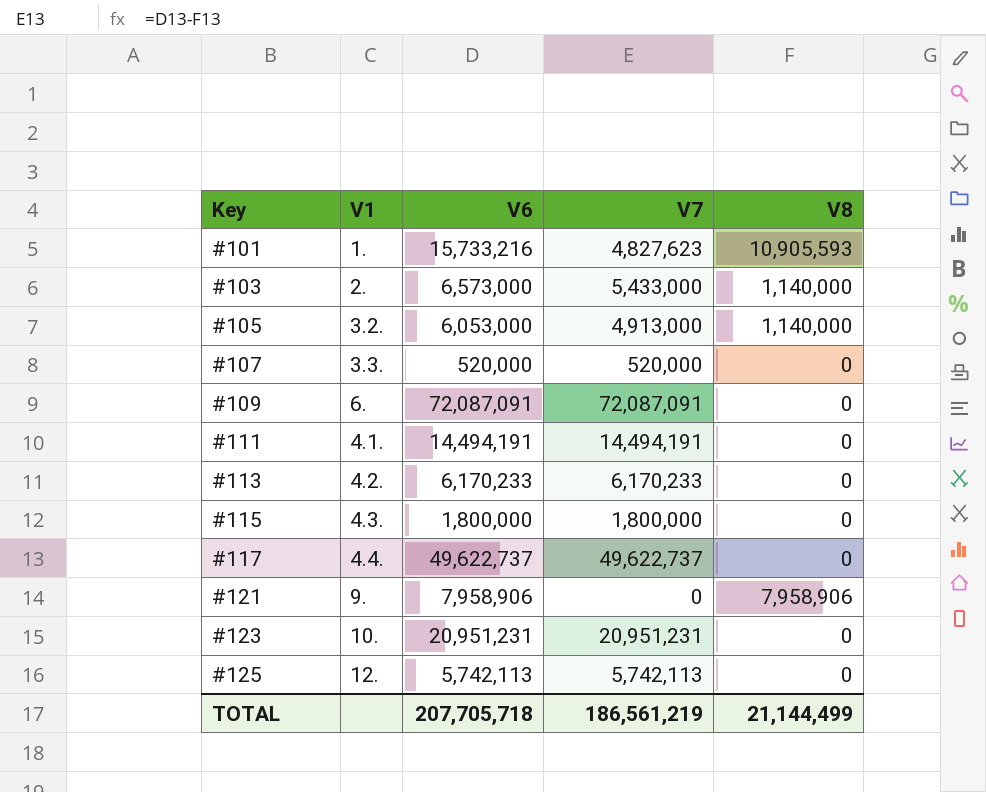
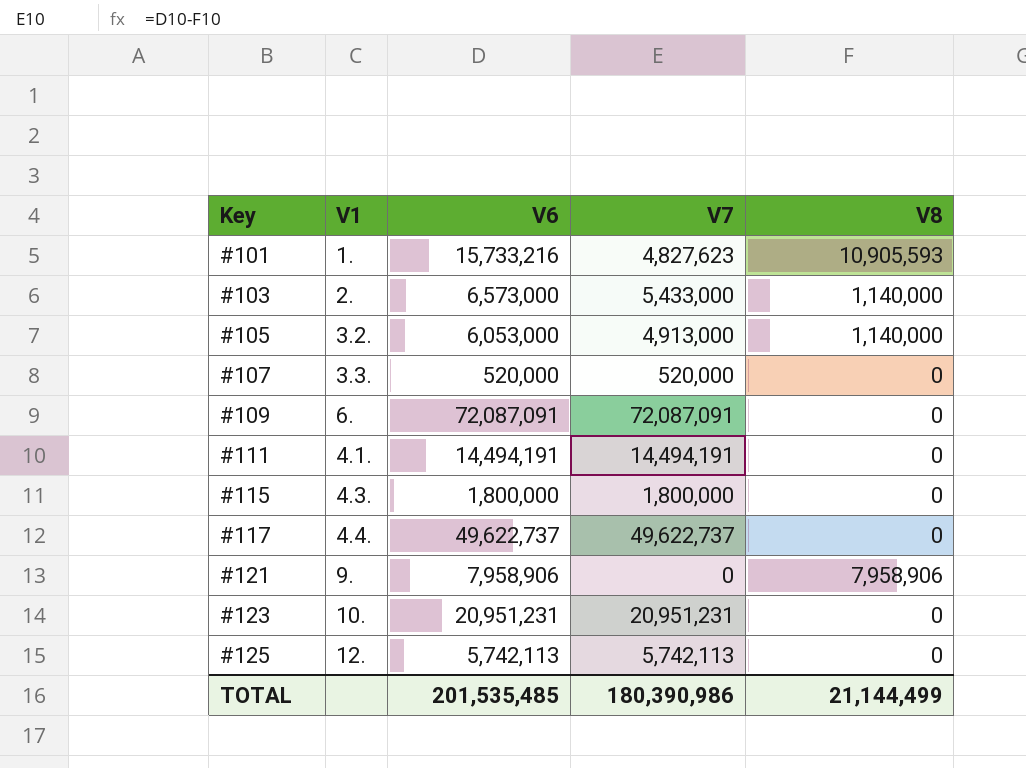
row #113: 4.2. | 6,170,233 | 6,170,233 | 0 -> none
TOTAL | V6: 207,705,718 -> 201,535,485
TOTAL | V7: 186,561,219 -> 180,390,986

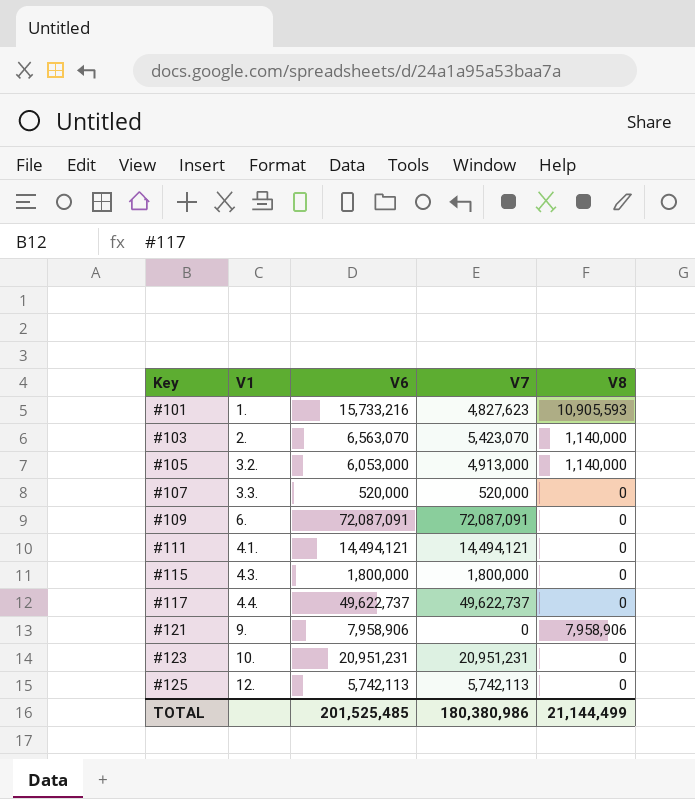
#103 | V6: 6,573,000 -> 6,563,070
#103 | V7: 5,433,000 -> 5,423,070
#111 | V6: 14,494,191 -> 14,494,121
#111 | V7: 14,494,191 -> 14,494,121
TOTAL | V6: 201,535,485 -> 201,525,485
TOTAL | V7: 180,390,986 -> 180,380,986

